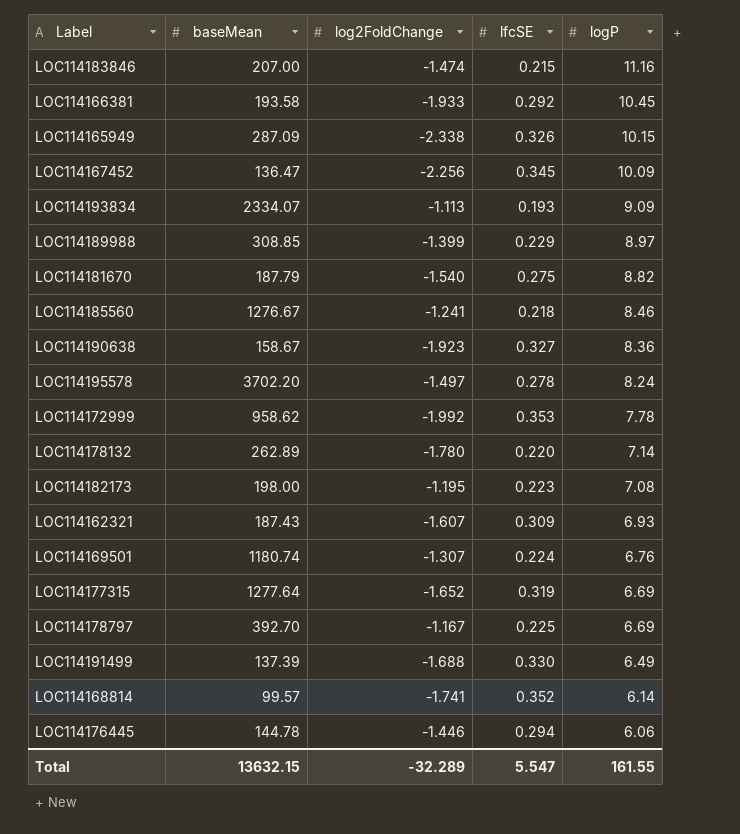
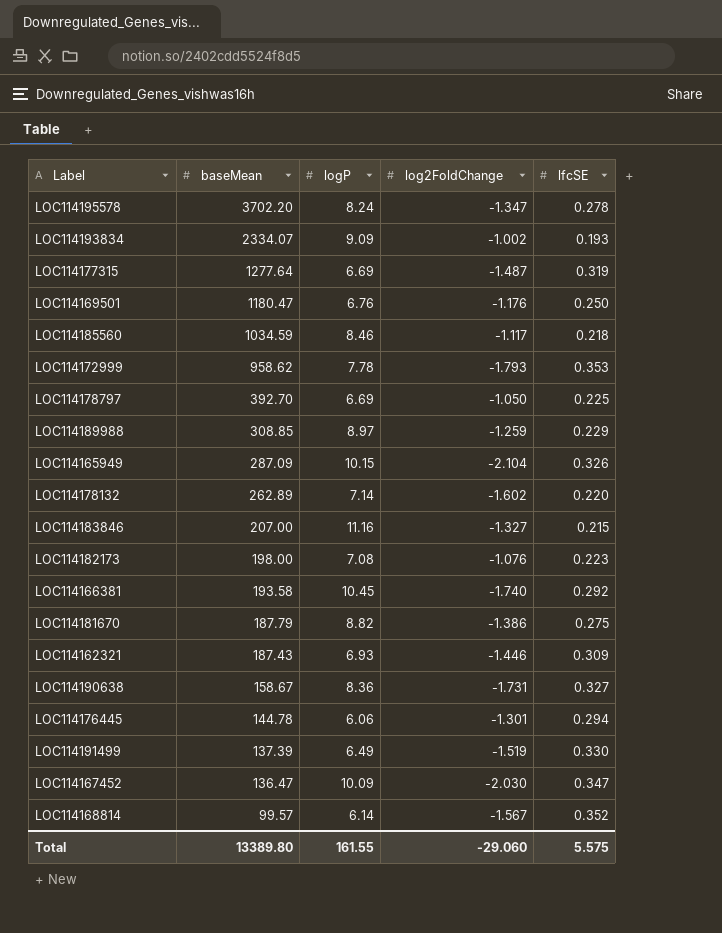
row order: logP descending -> baseMean descending
column logP | position: 5 -> 3
LOC114195578 | log2FoldChange: -1.497 -> -1.347
LOC114193834 | log2FoldChange: -1.113 -> -1.002
LOC114177315 | log2FoldChange: -1.652 -> -1.487
LOC114169501 | baseMean: 1180.74 -> 1180.47
LOC114169501 | log2FoldChange: -1.307 -> -1.176
LOC114169501 | lfcSE: 0.224 -> 0.250
LOC114185560 | baseMean: 1276.67 -> 1034.59
LOC114185560 | log2FoldChange: -1.241 -> -1.117
LOC114172999 | log2FoldChange: -1.992 -> -1.793
LOC114178797 | log2FoldChange: -1.167 -> -1.050
LOC114189988 | log2FoldChange: -1.399 -> -1.259
LOC114165949 | log2FoldChange: -2.338 -> -2.104
LOC114178132 | log2FoldChange: -1.780 -> -1.602
LOC114183846 | log2FoldChange: -1.474 -> -1.327
LOC114182173 | log2FoldChange: -1.195 -> -1.076
LOC114166381 | log2FoldChange: -1.933 -> -1.740
LOC114181670 | log2FoldChange: -1.540 -> -1.386
LOC114162321 | log2FoldChange: -1.607 -> -1.446
LOC114190638 | log2FoldChange: -1.923 -> -1.731
LOC114176445 | log2FoldChange: -1.446 -> -1.301
LOC114191499 | log2FoldChange: -1.688 -> -1.519
LOC114167452 | log2FoldChange: -2.256 -> -2.030
LOC114167452 | lfcSE: 0.345 -> 0.347
LOC114168814 | log2FoldChange: -1.741 -> -1.567
Total | baseMean: 13632.15 -> 13389.80
Total | log2FoldChange: -32.289 -> -29.060
Total | lfcSE: 5.547 -> 5.575

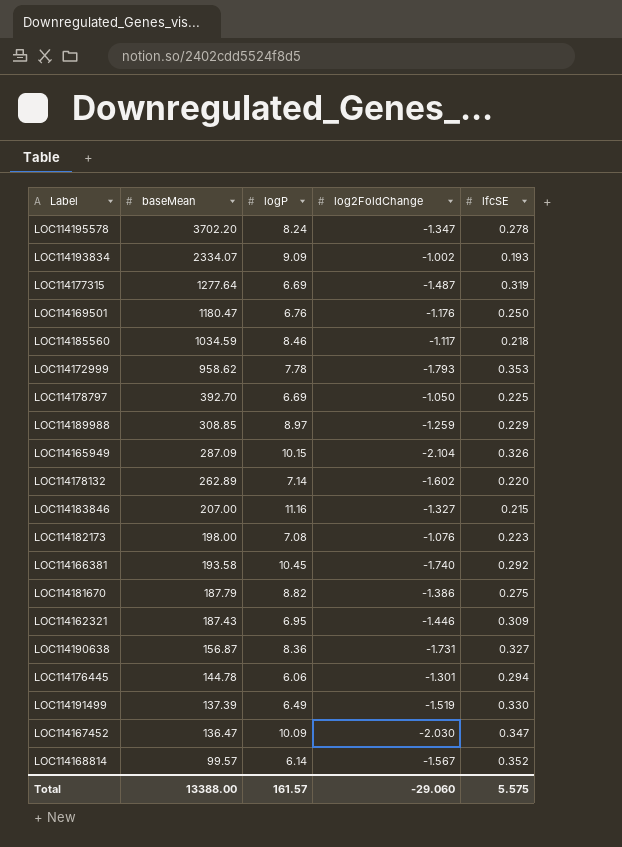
LOC114162321 | logP: 6.93 -> 6.95
LOC114190638 | baseMean: 158.67 -> 156.87
Total | baseMean: 13389.80 -> 13388.00
Total | logP: 161.55 -> 161.57

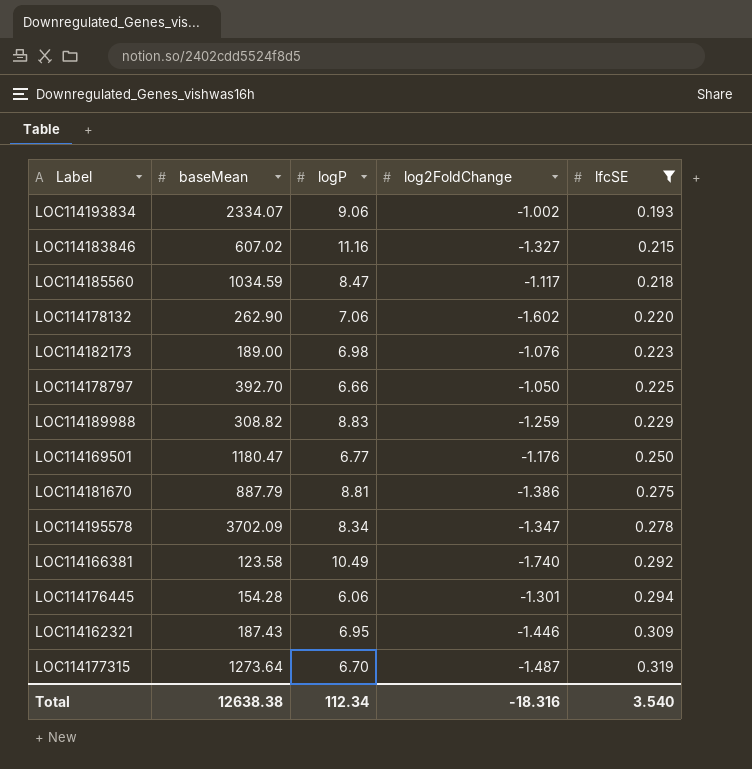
filter: none -> lfcSE <= 0.319
row order: baseMean descending -> lfcSE ascending
LOC114193834 | logP: 9.09 -> 9.06
LOC114183846 | baseMean: 207.00 -> 607.02
LOC114185560 | logP: 8.46 -> 8.47
LOC114178132 | baseMean: 262.89 -> 262.90
LOC114178132 | logP: 7.14 -> 7.06
LOC114182173 | baseMean: 198.00 -> 189.00
LOC114182173 | logP: 7.08 -> 6.98
LOC114178797 | logP: 6.69 -> 6.66
LOC114189988 | baseMean: 308.85 -> 308.82
LOC114189988 | logP: 8.97 -> 8.83
LOC114169501 | logP: 6.76 -> 6.77
LOC114181670 | baseMean: 187.79 -> 887.79
LOC114181670 | logP: 8.82 -> 8.81
LOC114195578 | baseMean: 3702.20 -> 3702.09
LOC114195578 | logP: 8.24 -> 8.34
LOC114166381 | baseMean: 193.58 -> 123.58
LOC114166381 | logP: 10.45 -> 10.49
LOC114176445 | baseMean: 144.78 -> 154.28
LOC114177315 | baseMean: 1277.64 -> 1273.64
LOC114177315 | logP: 6.69 -> 6.70
Total | baseMean: 13388.00 -> 12638.38
Total | logP: 161.57 -> 112.34
Total | log2FoldChange: -29.060 -> -18.316
Total | lfcSE: 5.575 -> 3.540

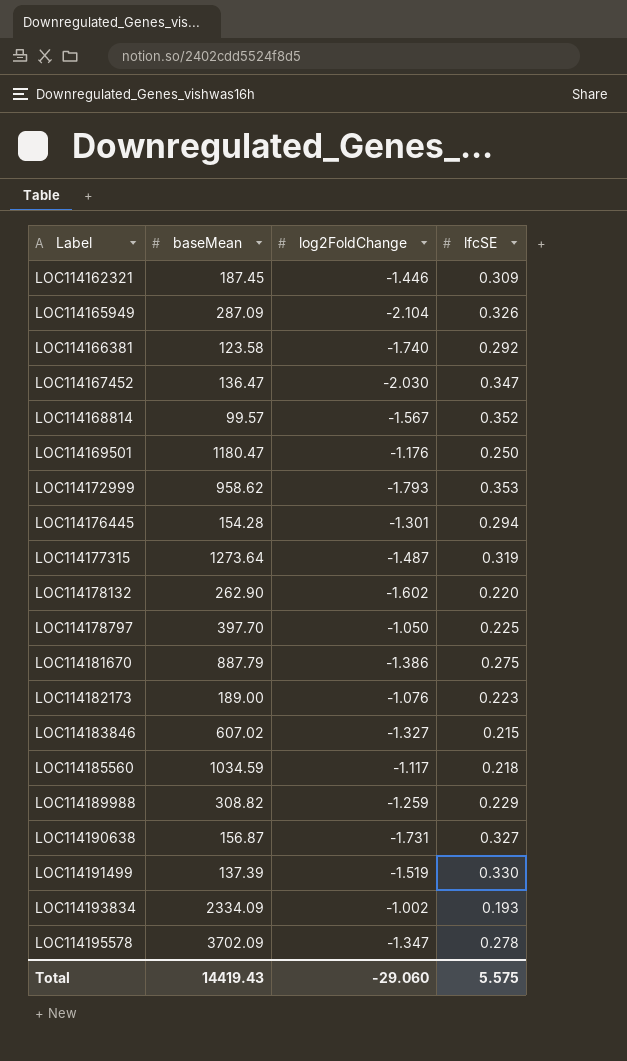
filter: lfcSE <= 0.319 -> none
row order: lfcSE ascending -> Label ascending
column logP | position: 3 -> none
LOC114162321 | baseMean: 187.43 -> 187.45
LOC114178797 | baseMean: 392.70 -> 397.70
LOC114193834 | baseMean: 2334.07 -> 2334.09
Total | baseMean: 12638.38 -> 14419.43
Total | log2FoldChange: -18.316 -> -29.060
Total | lfcSE: 3.540 -> 5.575

